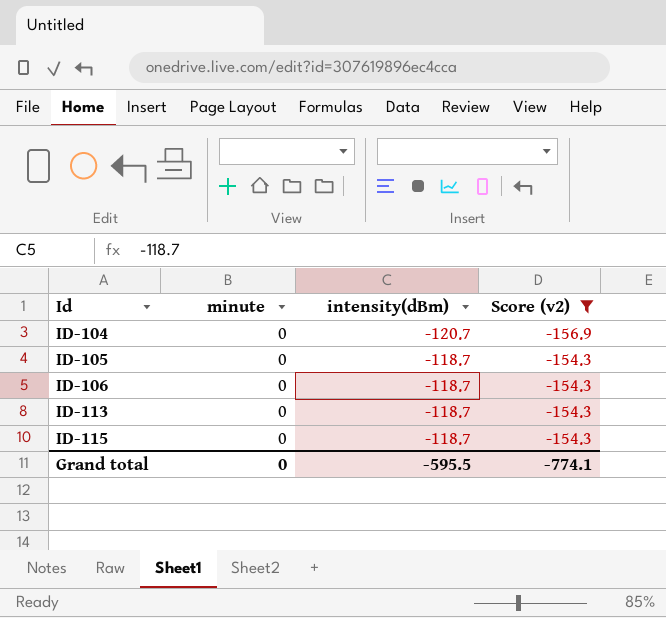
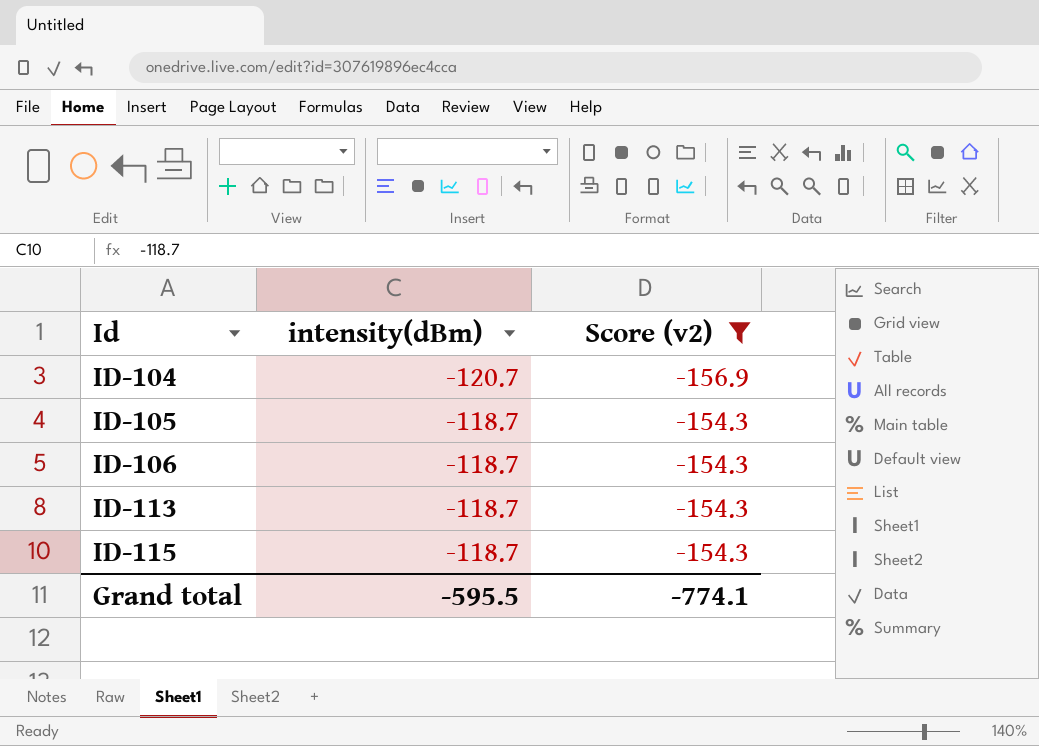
column minute | position: 2 -> none

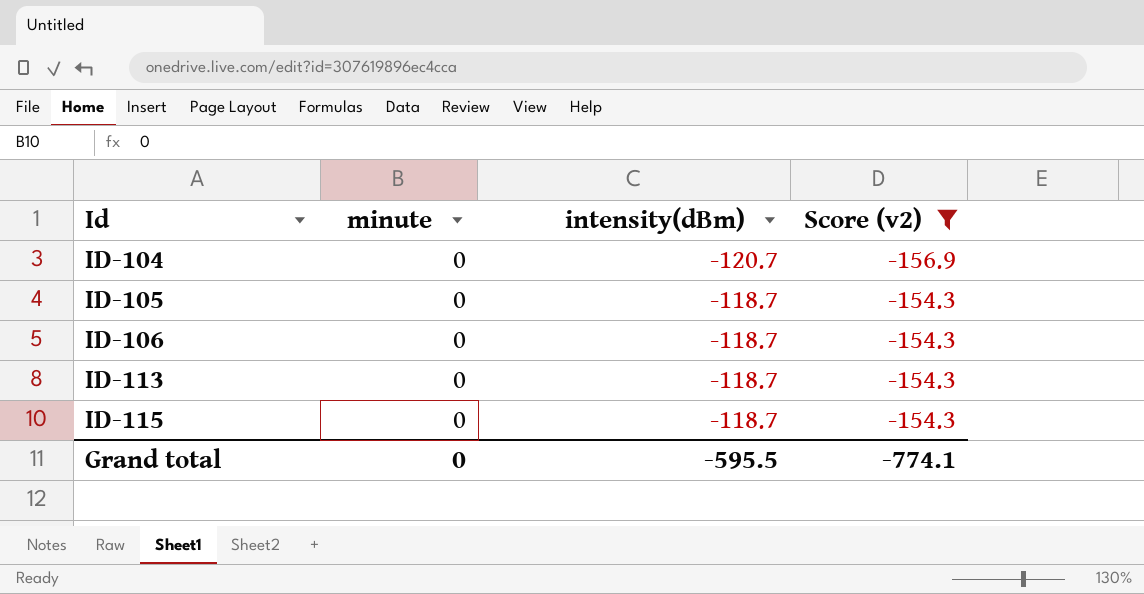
column minute | position: none -> 2

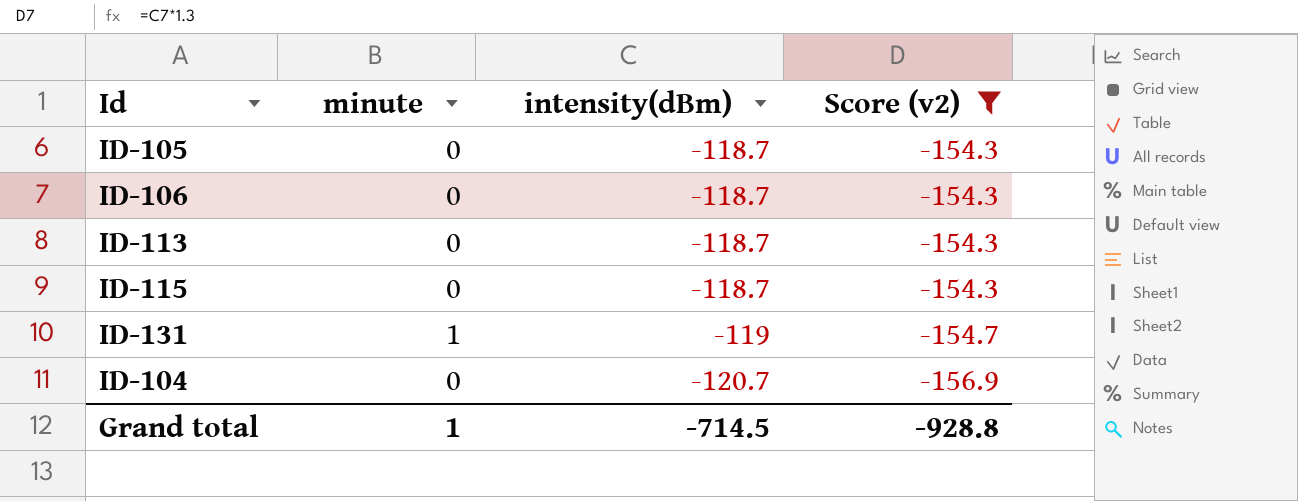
row order: Id ascending -> intensity(dBm) descending
row ID-131: none -> 1 | -119 | -154.7
Grand total | minute: 0 -> 1
Grand total | intensity(dBm): -595.5 -> -714.5
Grand total | Score (v2): -774.1 -> -928.8

